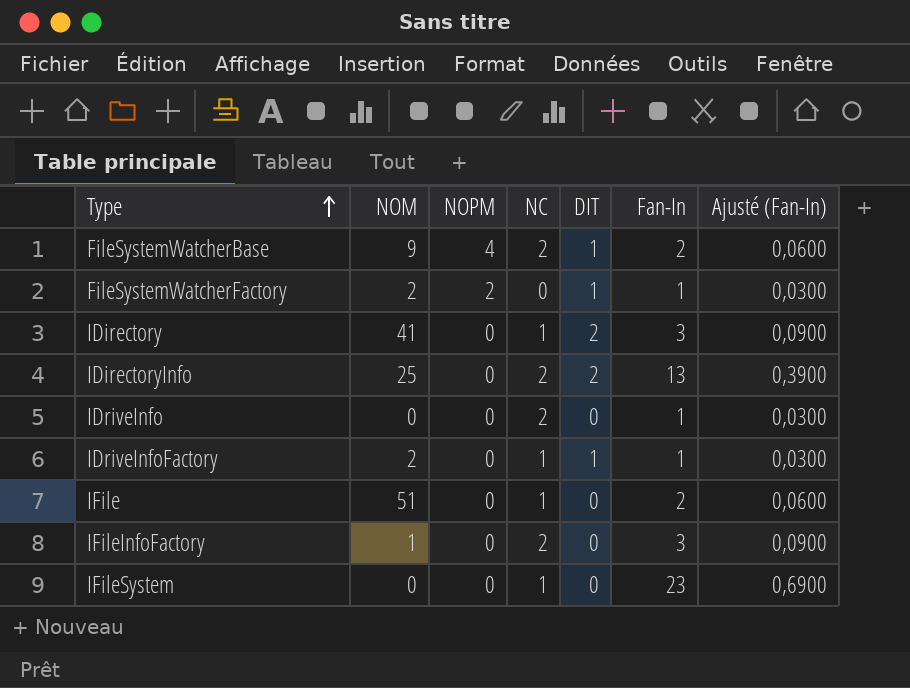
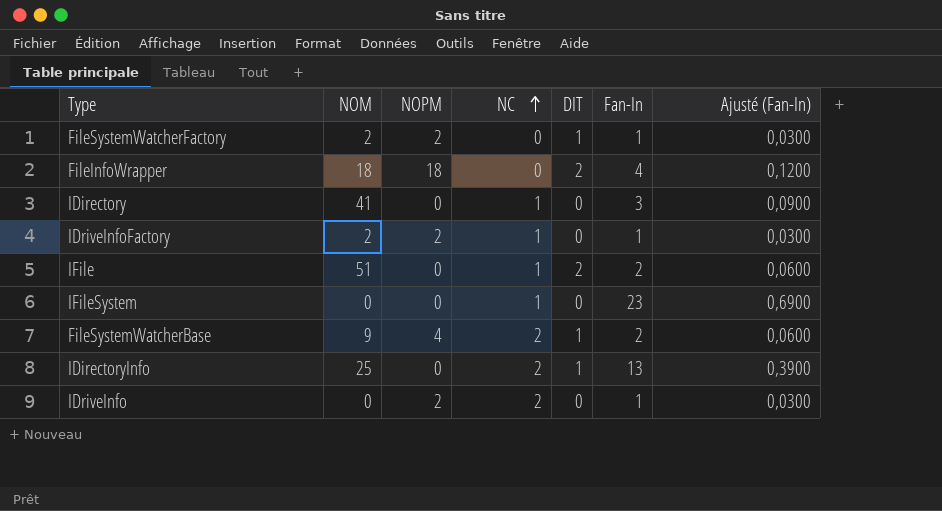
row order: Type ascending -> NC ascending
row IFileInfoFactory: 1 | 0 | 2 | 0 | 3 | 0,0900 -> none
row FileInfoWrapper: none -> 18 | 18 | 0 | 2 | 4 | 0,1200
IDirectory | DIT: 2 -> 0
IDriveInfoFactory | NOPM: 0 -> 2
IDriveInfoFactory | DIT: 1 -> 0
IFile | DIT: 0 -> 2
IDirectoryInfo | DIT: 2 -> 1
IDriveInfo | NOPM: 0 -> 2

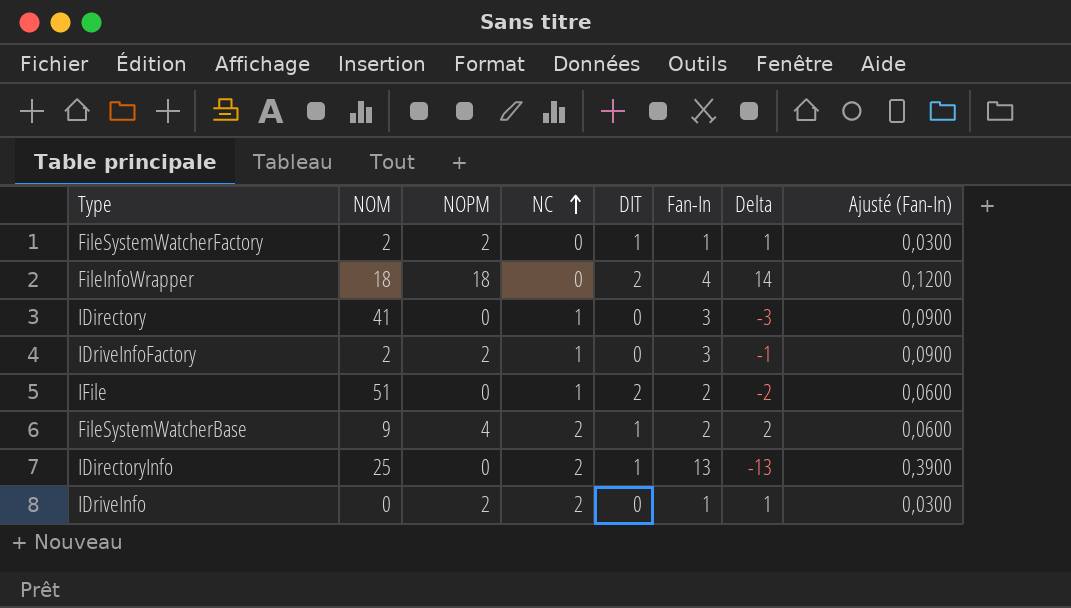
column Delta | formula: none -> [NOPM] - [Fan-In]
row IFileSystem: 0 | 0 | 1 | 0 | 23 | 0,6900 -> none
IDriveInfoFactory | Fan-In: 1 -> 3
IDriveInfoFactory | Ajusté (Fan-In): 0,0300 -> 0,0900

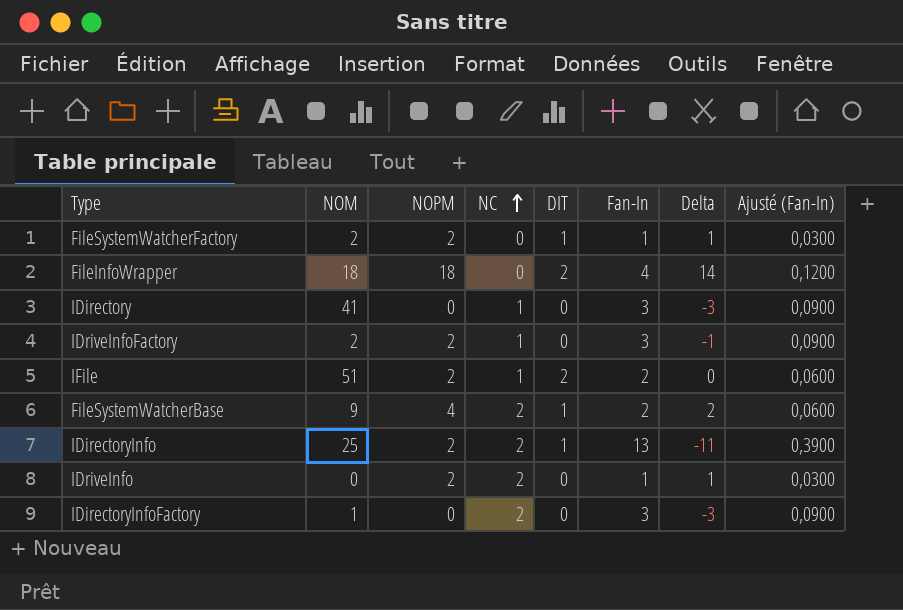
IFile | NOPM: 0 -> 2
IFile | Delta: -2 -> 0
IDirectoryInfo | NOPM: 0 -> 2
IDirectoryInfo | Delta: -13 -> -11
row IDirectoryInfoFactory: none -> 1 | 0 | 2 | 0 | 3 | -3 | 0,0900

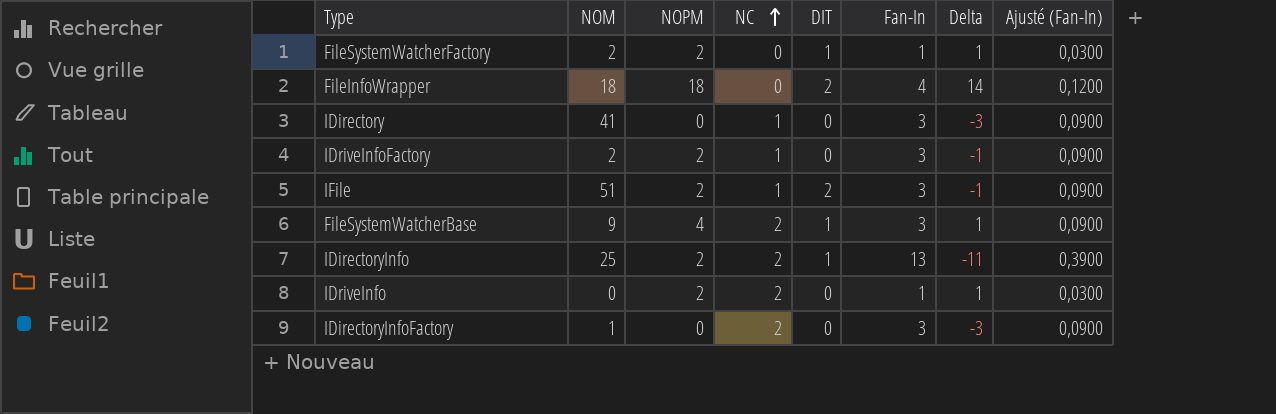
IFile | Fan-In: 2 -> 3
IFile | Delta: 0 -> -1
IFile | Ajusté (Fan-In): 0,0600 -> 0,0900
FileSystemWatcherBase | Fan-In: 2 -> 3
FileSystemWatcherBase | Delta: 2 -> 1
FileSystemWatcherBase | Ajusté (Fan-In): 0,0600 -> 0,0900

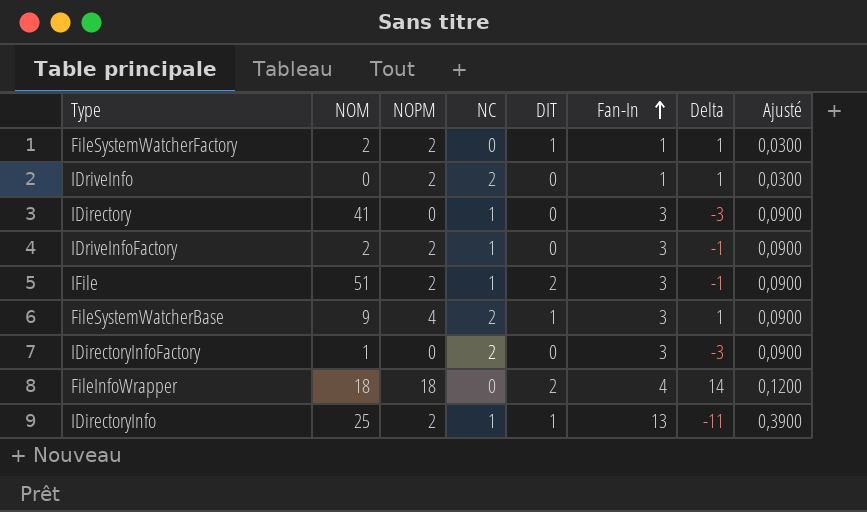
row order: NC ascending -> Fan-In ascending
column name: Ajusté (Fan-In) -> Ajusté
IDirectoryInfo | NC: 2 -> 1

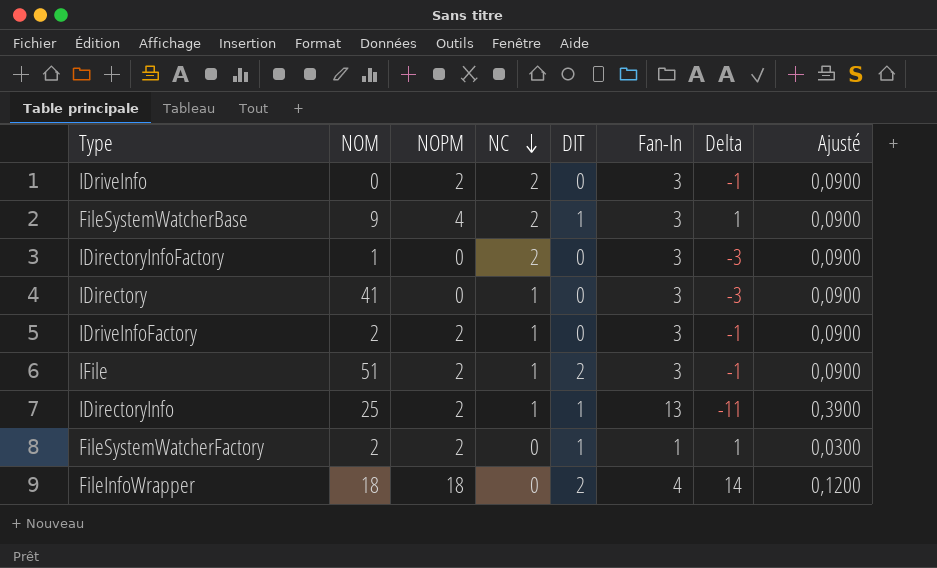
row order: Fan-In ascending -> NC descending
IDriveInfo | Fan-In: 1 -> 3
IDriveInfo | Delta: 1 -> -1
IDriveInfo | Ajusté: 0,0300 -> 0,0900

